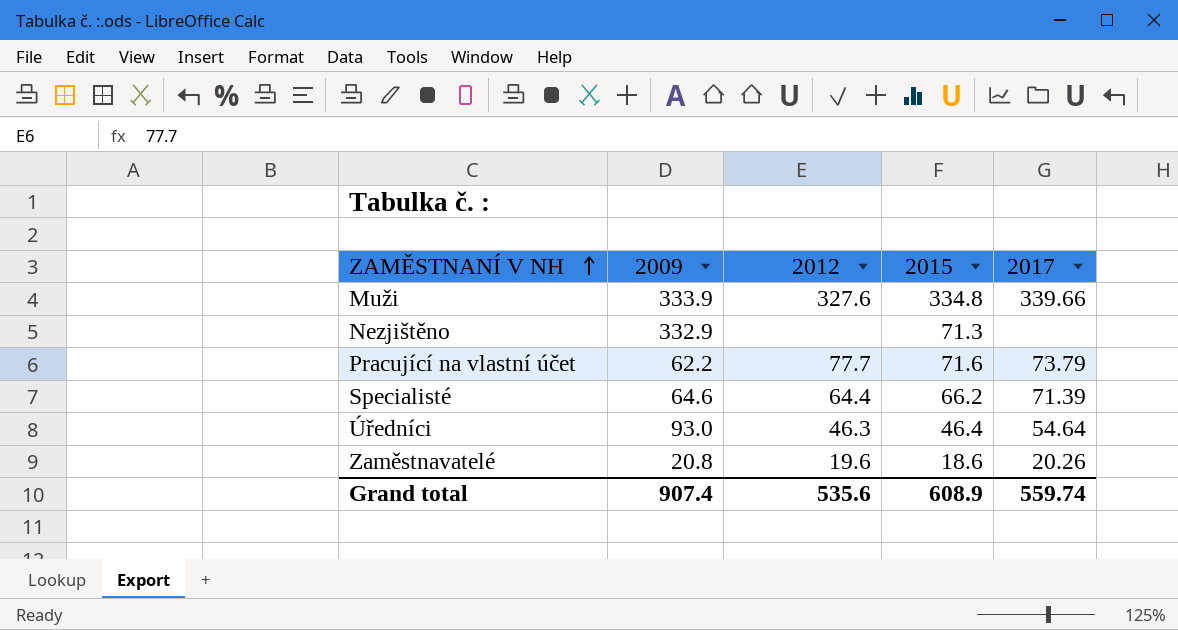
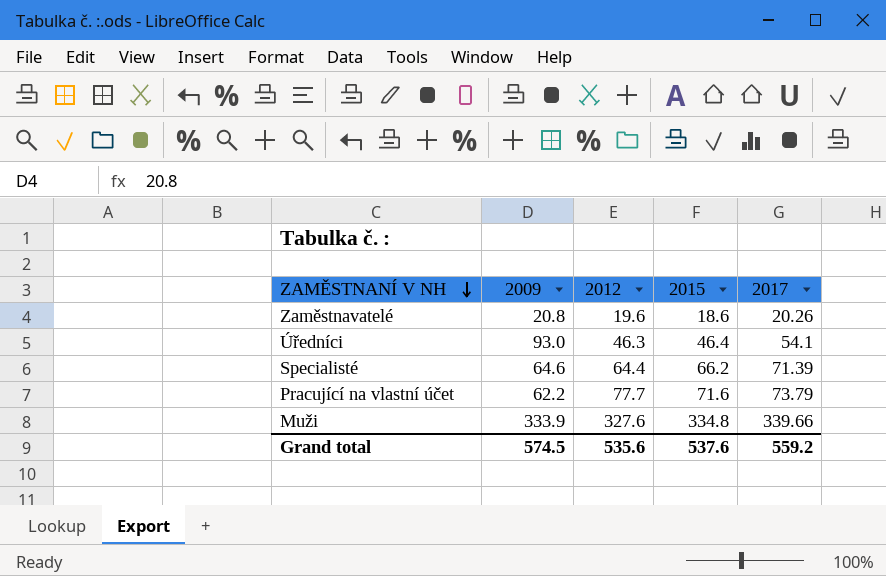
row order: ZAMĚSTNANÍ V NH ascending -> ZAMĚSTNANÍ V NH descending
row Nezjištěno: 332.9 | none | 71.3 | none -> none
Úředníci | 2017: 54.64 -> 54.1
Grand total | 2009: 907.4 -> 574.5
Grand total | 2015: 608.9 -> 537.6
Grand total | 2017: 559.74 -> 559.2

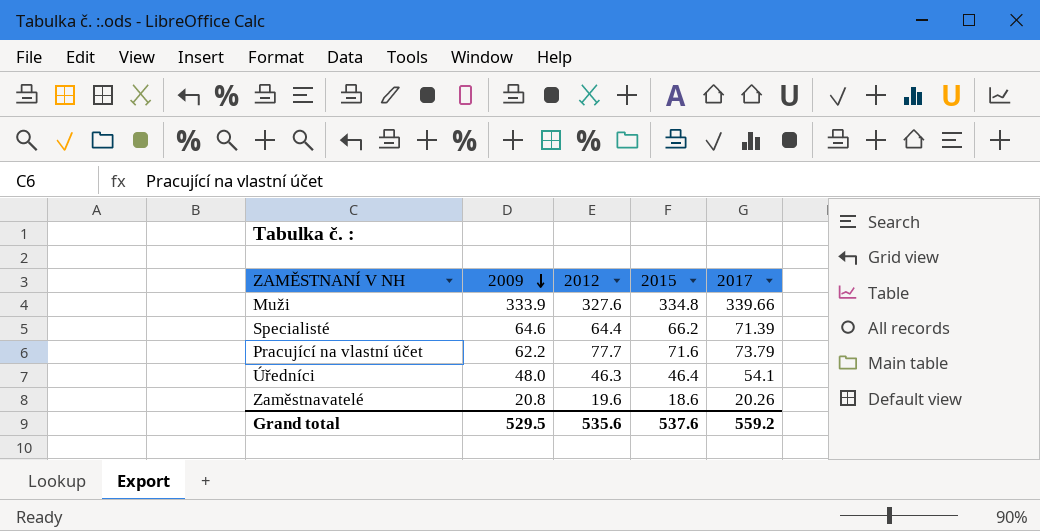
row order: ZAMĚSTNANÍ V NH descending -> 2009 descending
Úředníci | 2009: 93.0 -> 48.0
Grand total | 2009: 574.5 -> 529.5

